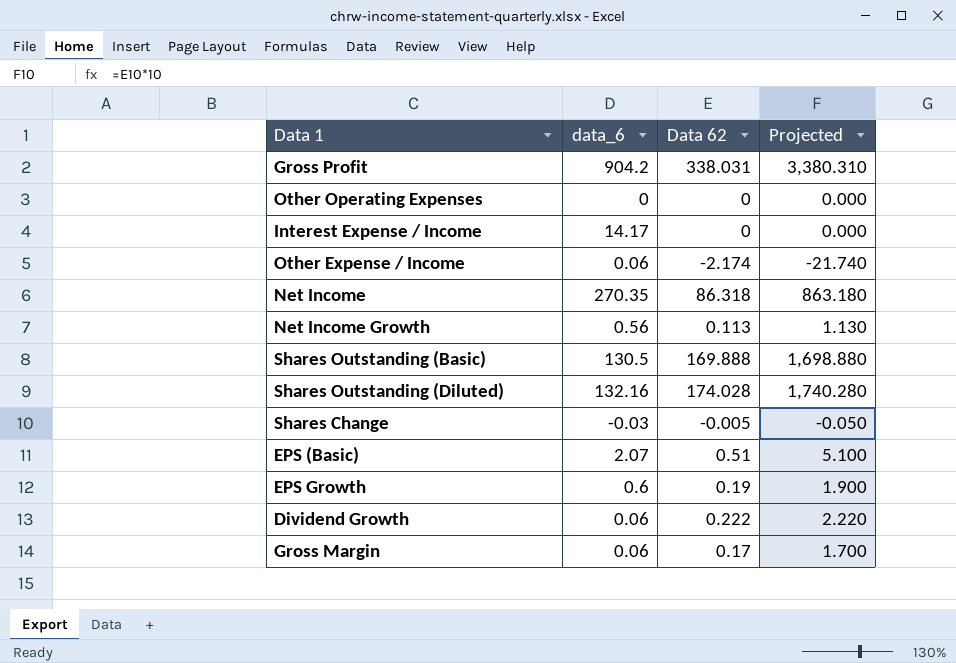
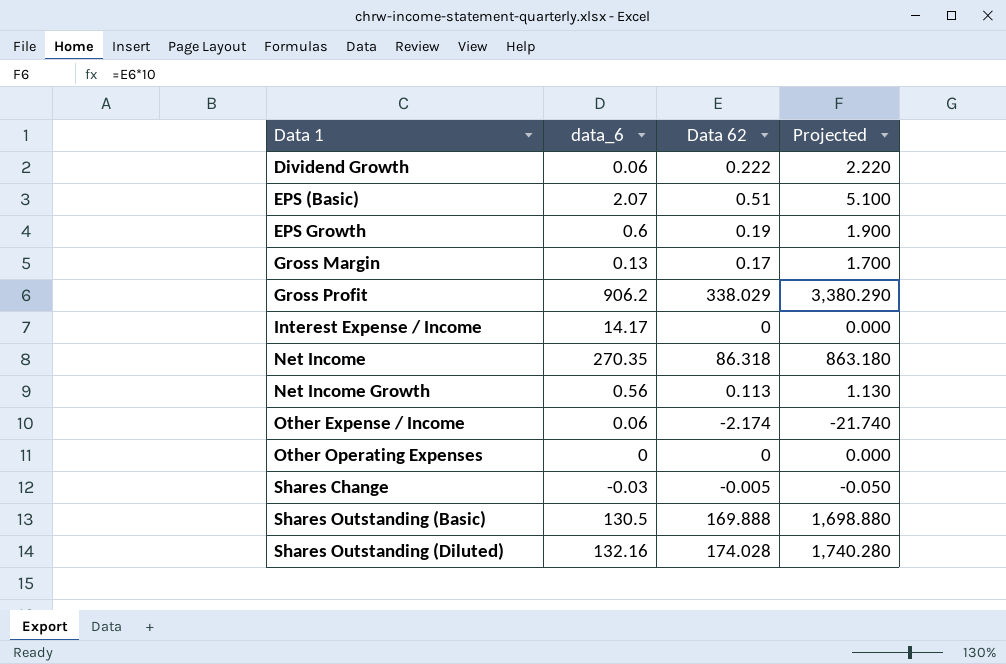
row order: none -> Data 1 ascending
Gross Margin | data_6: 0.06 -> 0.13
Gross Profit | data_6: 904.2 -> 906.2
Gross Profit | Data 62: 338.031 -> 338.029
Gross Profit | Projected: 3,380.310 -> 3,380.290

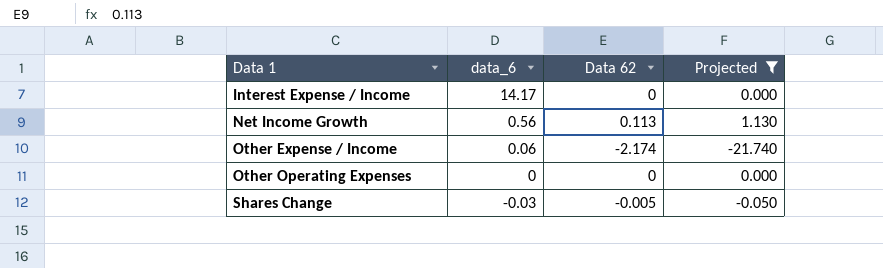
filter: none -> Projected <= 1.130

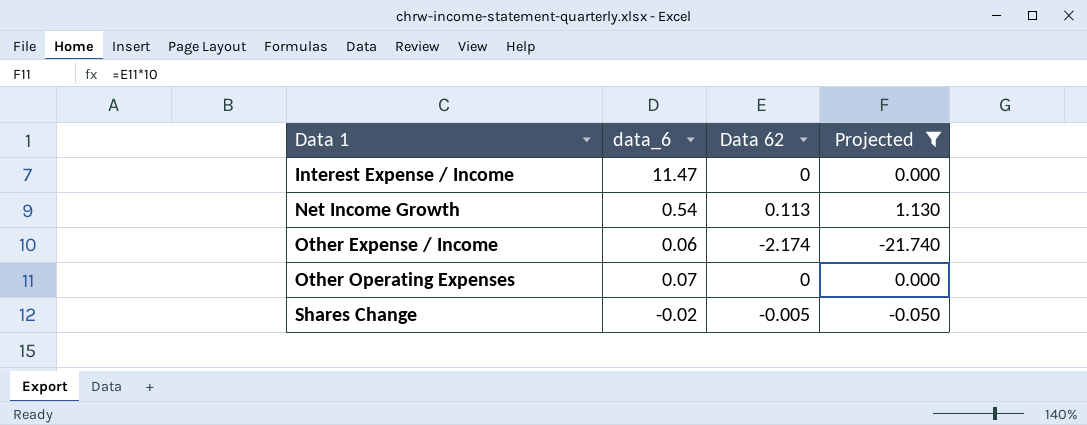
Interest Expense / Income | data_6: 14.17 -> 11.47
Net Income Growth | data_6: 0.56 -> 0.54
Other Operating Expenses | data_6: 0 -> 0.07
Shares Change | data_6: -0.03 -> -0.02

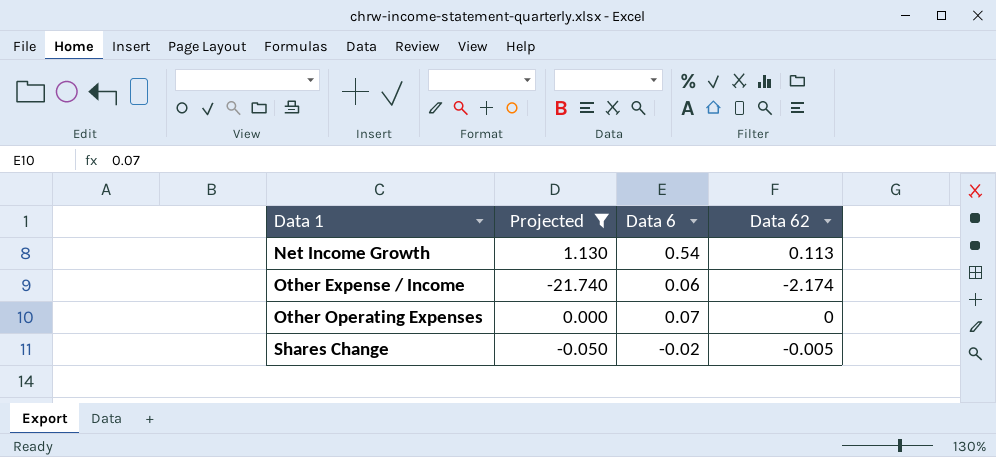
column Projected | position: 4 -> 2
column name: data_6 -> Data 6
row Interest Expense / Income: 11.47 | 0 | 0.000 -> none

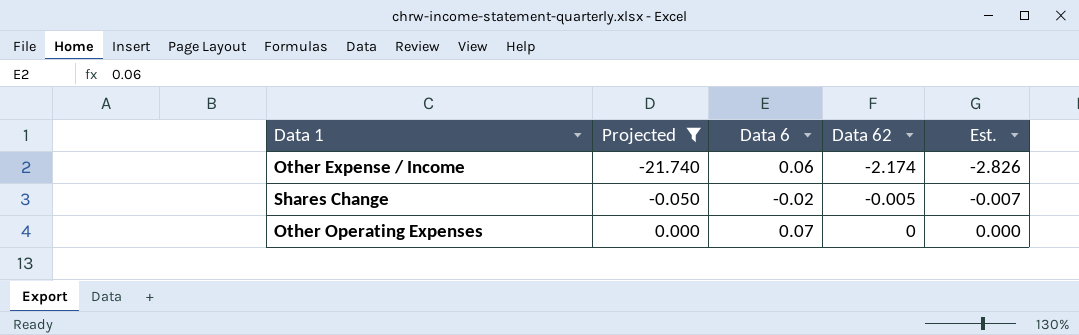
row order: Data 1 ascending -> Projected ascending
column Est. | formula: none -> [Data 62] * 1.3
row Net Income Growth: 1.130 | 0.54 | 0.113 -> none

